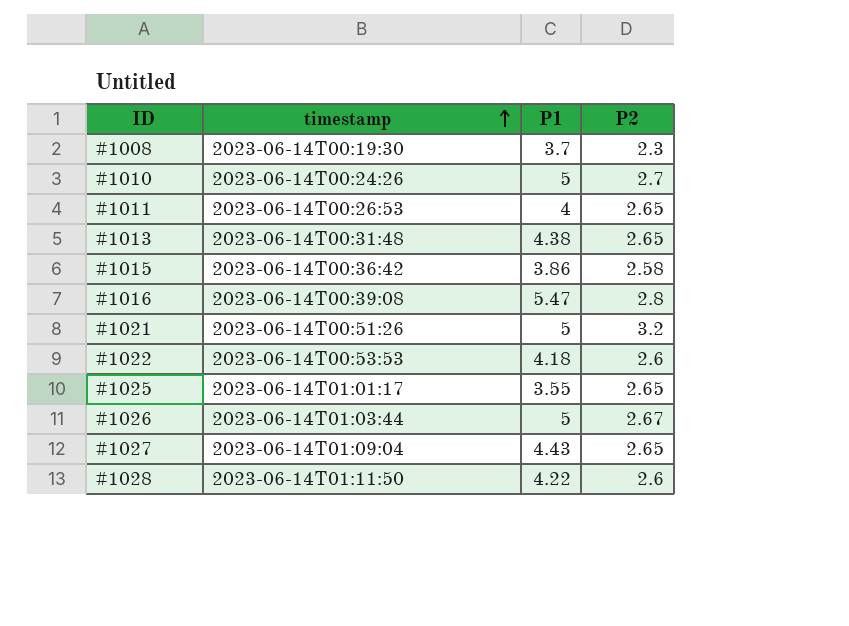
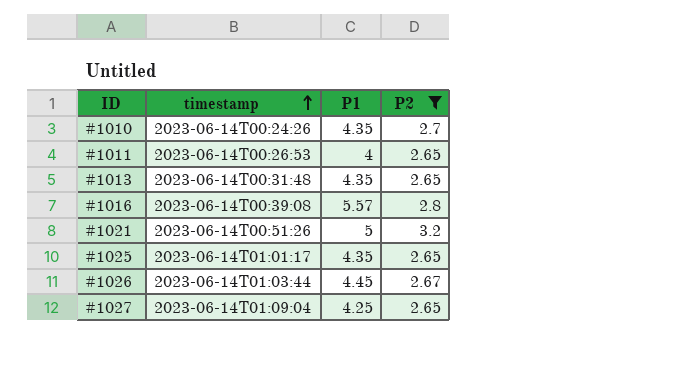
filter: none -> P2 >= 2.65
#1010 | P1: 5 -> 4.35
#1013 | P1: 4.38 -> 4.35
#1016 | P1: 5.47 -> 5.57
#1025 | P1: 3.55 -> 4.35
#1026 | P1: 5 -> 4.45
#1027 | P1: 4.43 -> 4.25

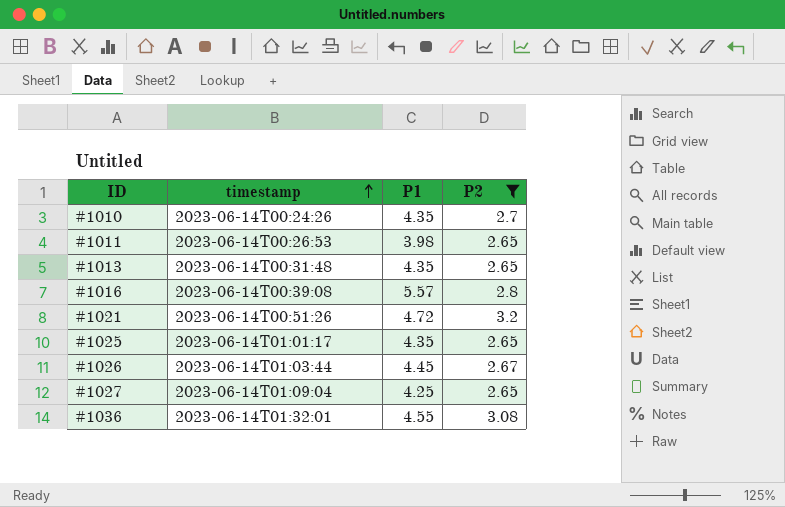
#1011 | P1: 4 -> 3.98
#1021 | P1: 5 -> 4.72
row #1036: none -> 2023-06-14T01:32:01 | 4.55 | 3.08

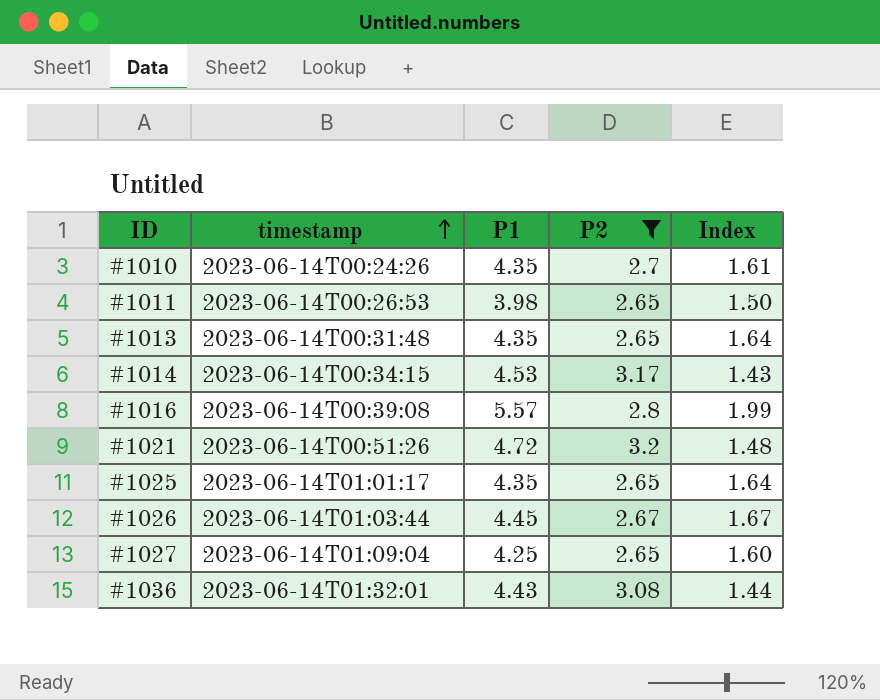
column Index | formula: none -> [P1] / [P2]
row #1014: none -> 2023-06-14T00:34:15 | 4.53 | 3.17 | 1.43
#1036 | P1: 4.55 -> 4.43

